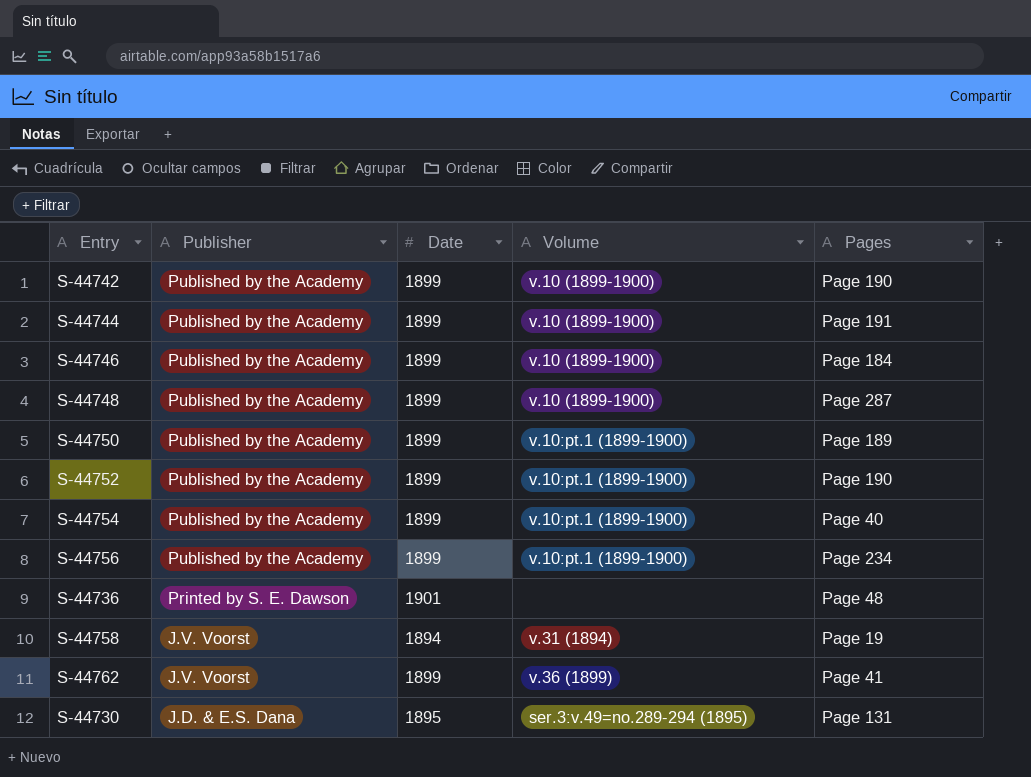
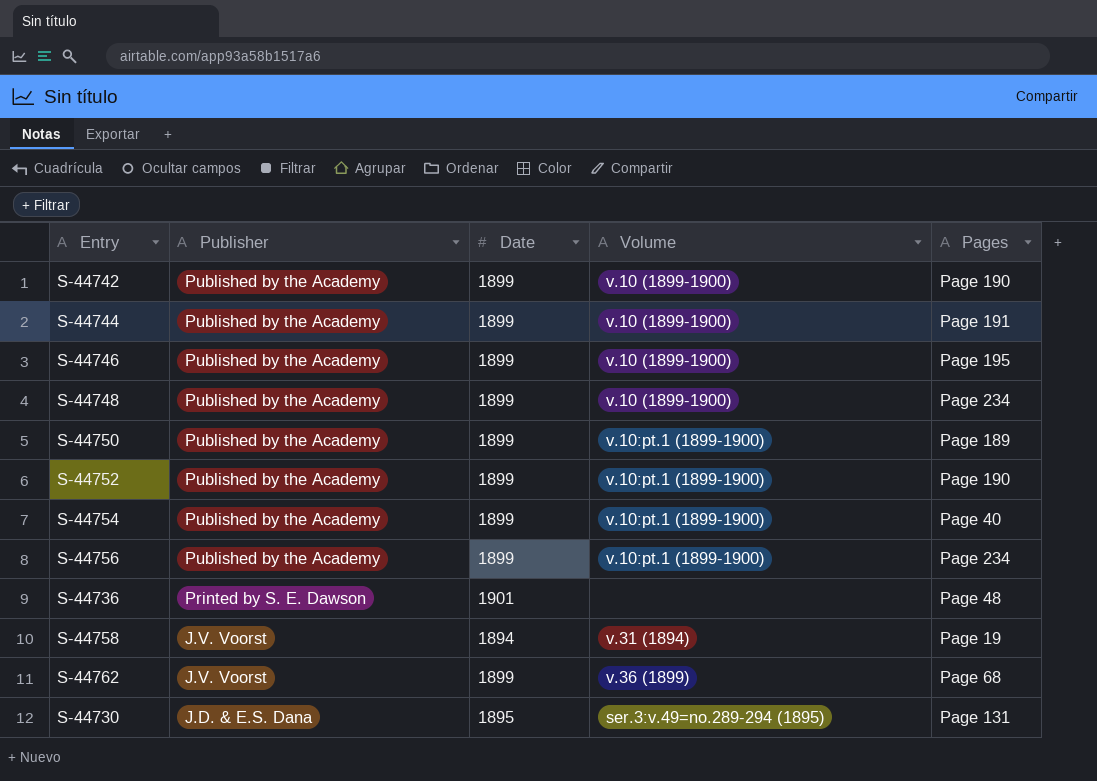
S-44746 | Pages: Page 184 -> Page 195
S-44748 | Pages: Page 287 -> Page 234
S-44762 | Pages: Page 41 -> Page 68

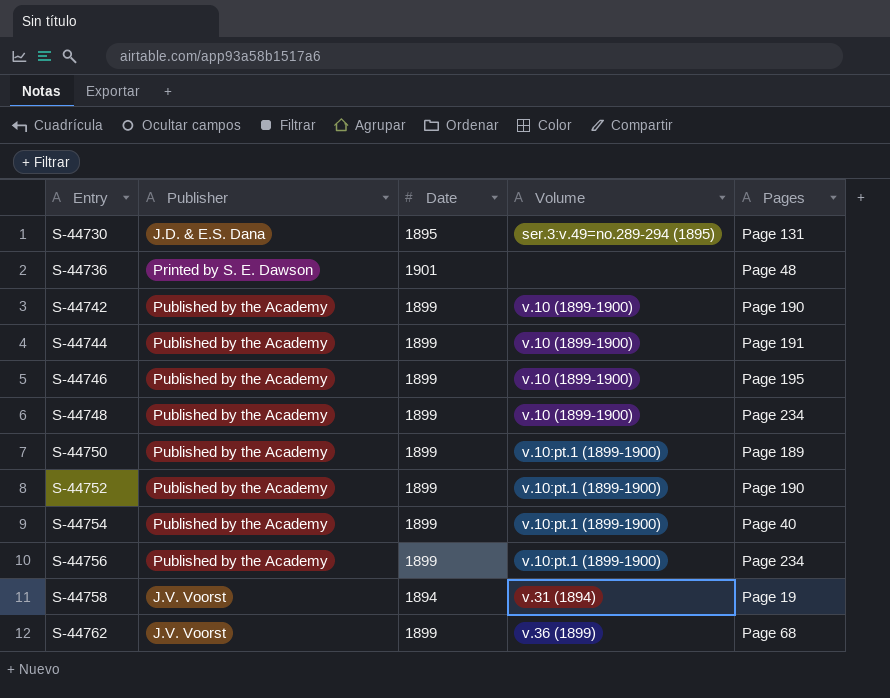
row order: Publisher descending -> Entry ascending

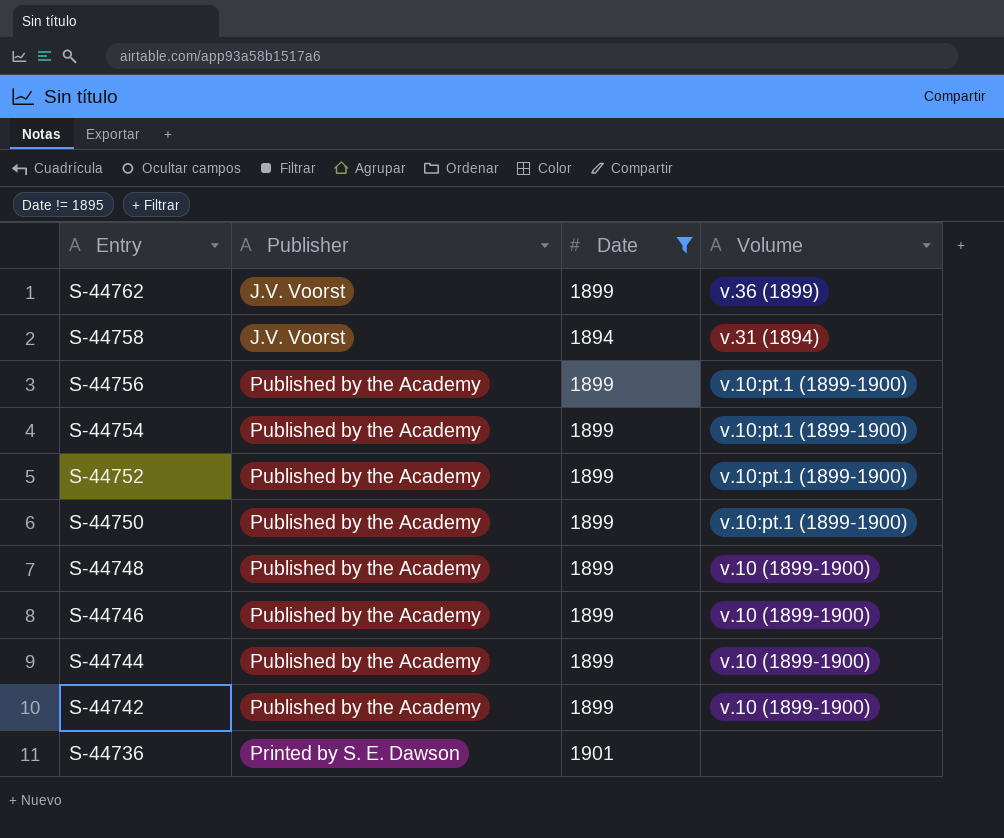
filter: none -> Date != 1895
row order: Entry ascending -> Entry descending
column Pages | position: 5 -> none

